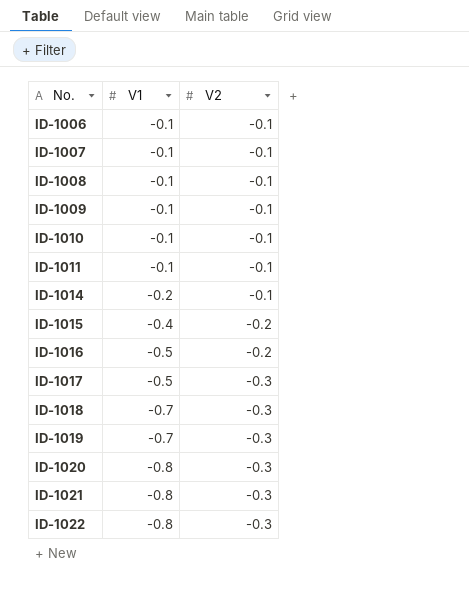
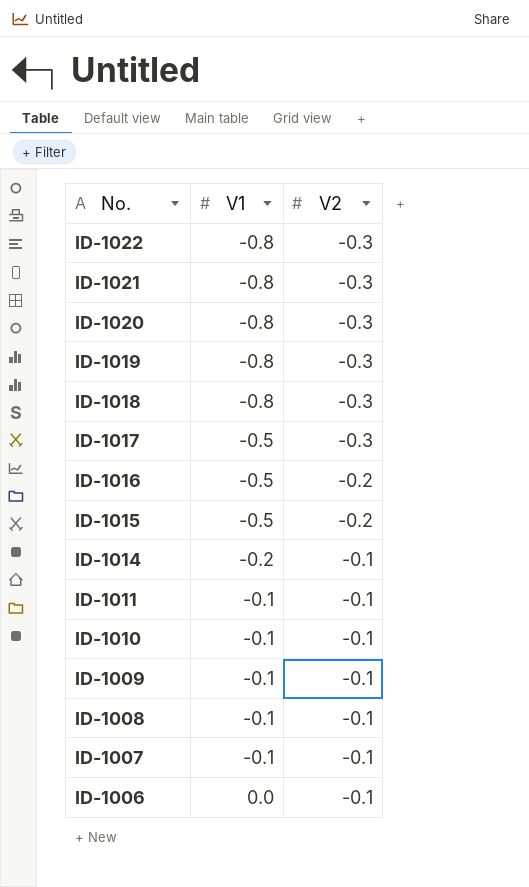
row order: No. ascending -> No. descending
ID-1019 | V1: -0.7 -> -0.8
ID-1018 | V1: -0.7 -> -0.8
ID-1015 | V1: -0.4 -> -0.5
ID-1006 | V1: -0.1 -> 0.0

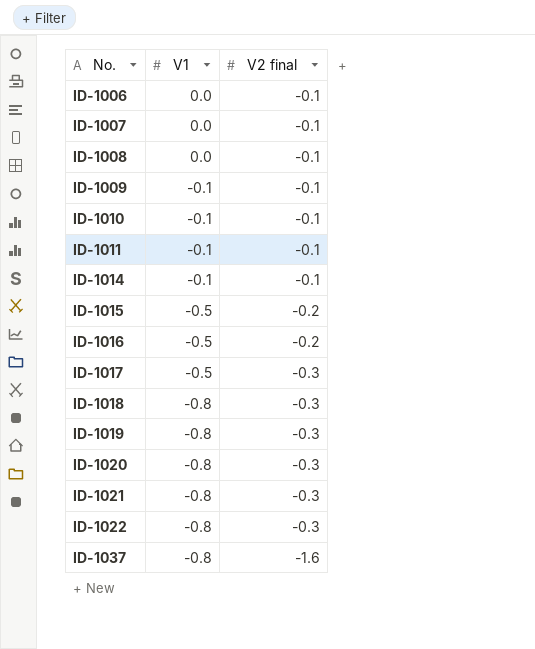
row order: No. descending -> No. ascending
column name: V2 -> V2 final
ID-1007 | V1: -0.1 -> 0.0
ID-1008 | V1: -0.1 -> 0.0
ID-1014 | V1: -0.2 -> -0.1
row ID-1037: none -> -0.8 | -1.6

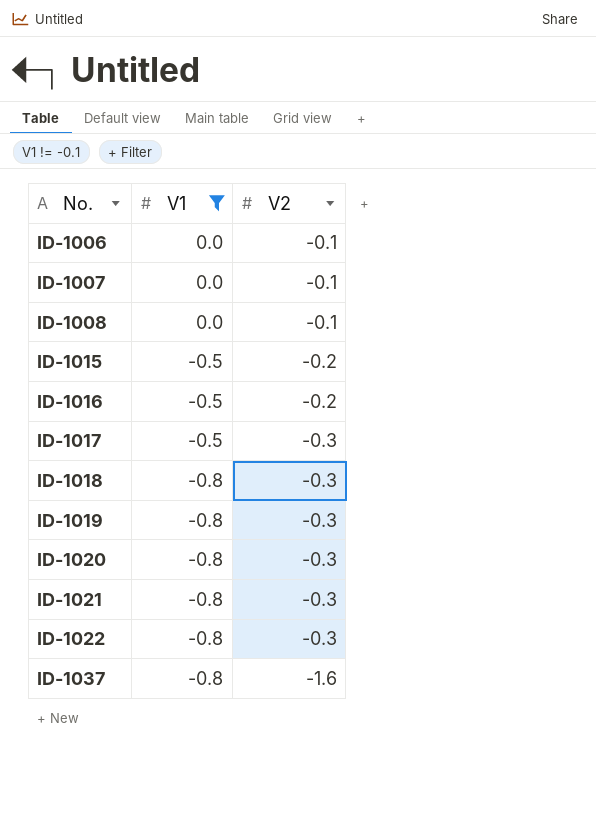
filter: none -> V1 != -0.1
column name: V2 final -> V2

